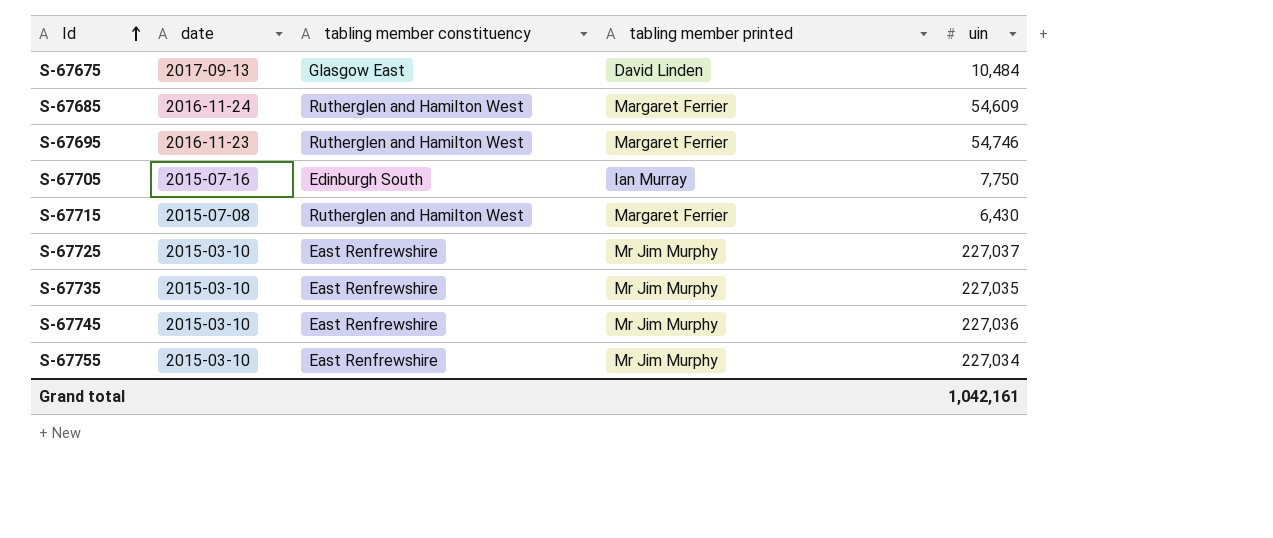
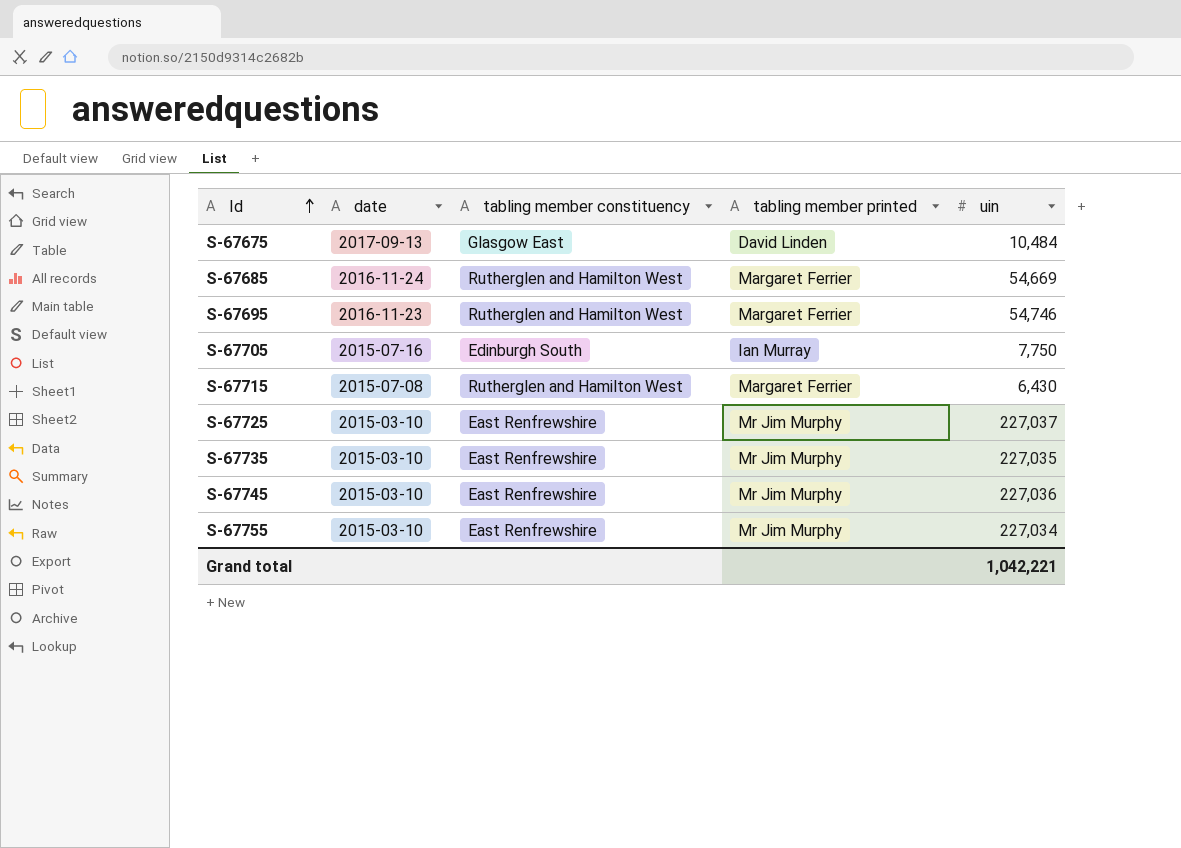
S-67685 | uin: 54,609 -> 54,669
Grand total | uin: 1,042,161 -> 1,042,221

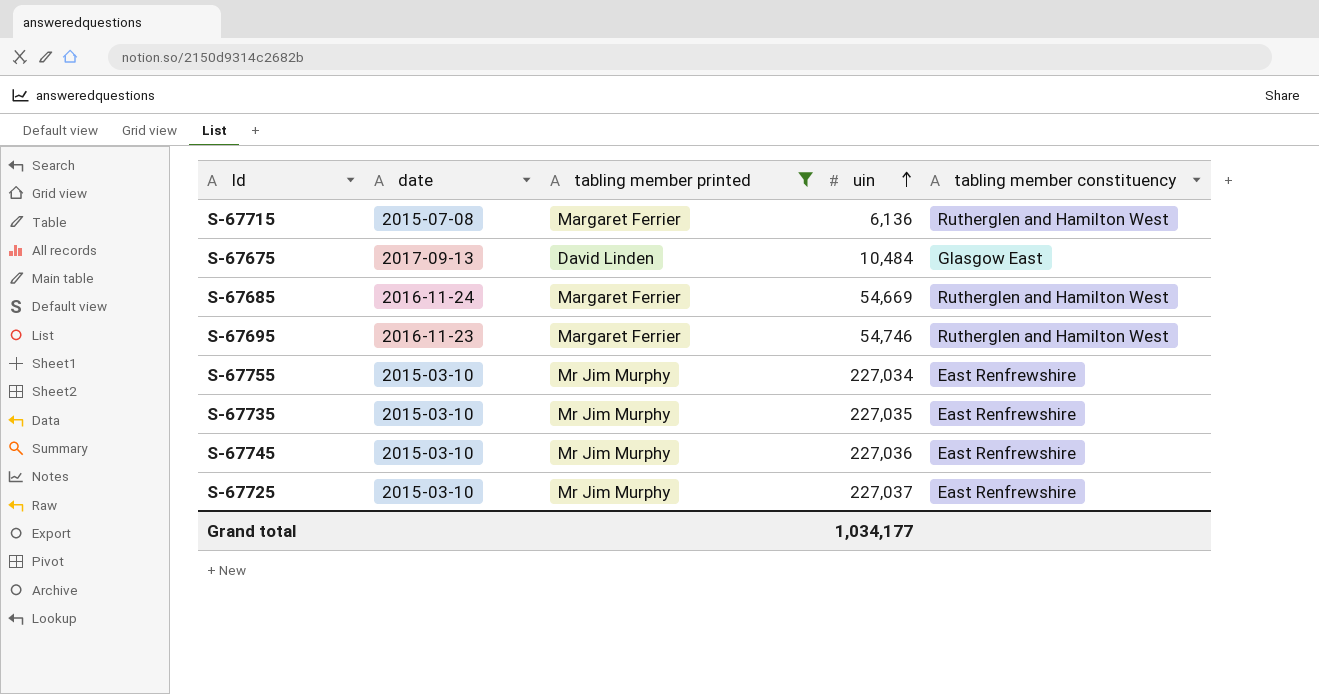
filter: none -> tabling member printed != Ian Murray
row order: Id ascending -> uin ascending
column tabling member constituency | position: 3 -> 5
S-67715 | uin: 6,430 -> 6,136
Grand total | uin: 1,042,221 -> 1,034,177

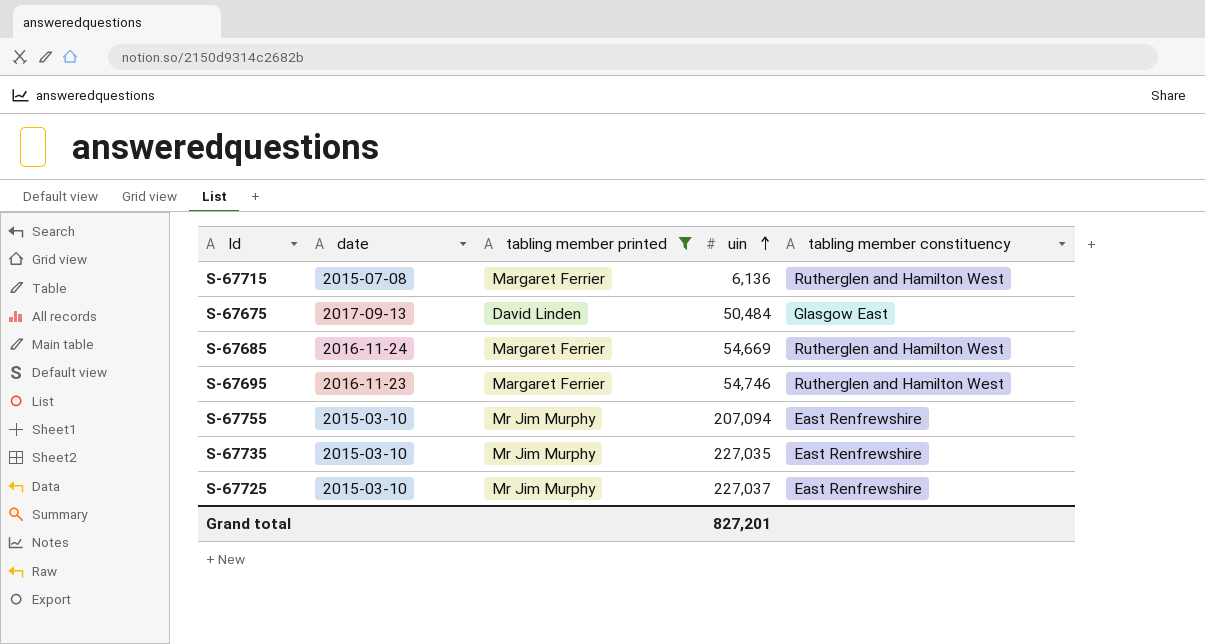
row S-67745: 2015-03-10 | Mr Jim Murphy | 227,036 | East Renfrewshire -> none
S-67675 | uin: 10,484 -> 50,484
S-67755 | uin: 227,034 -> 207,094
Grand total | uin: 1,034,177 -> 827,201

